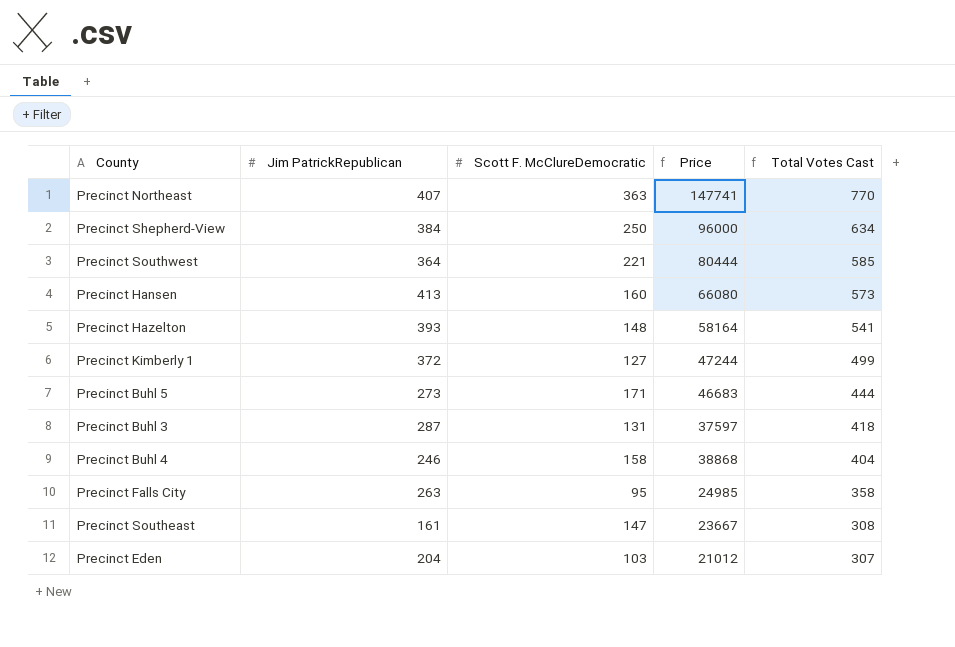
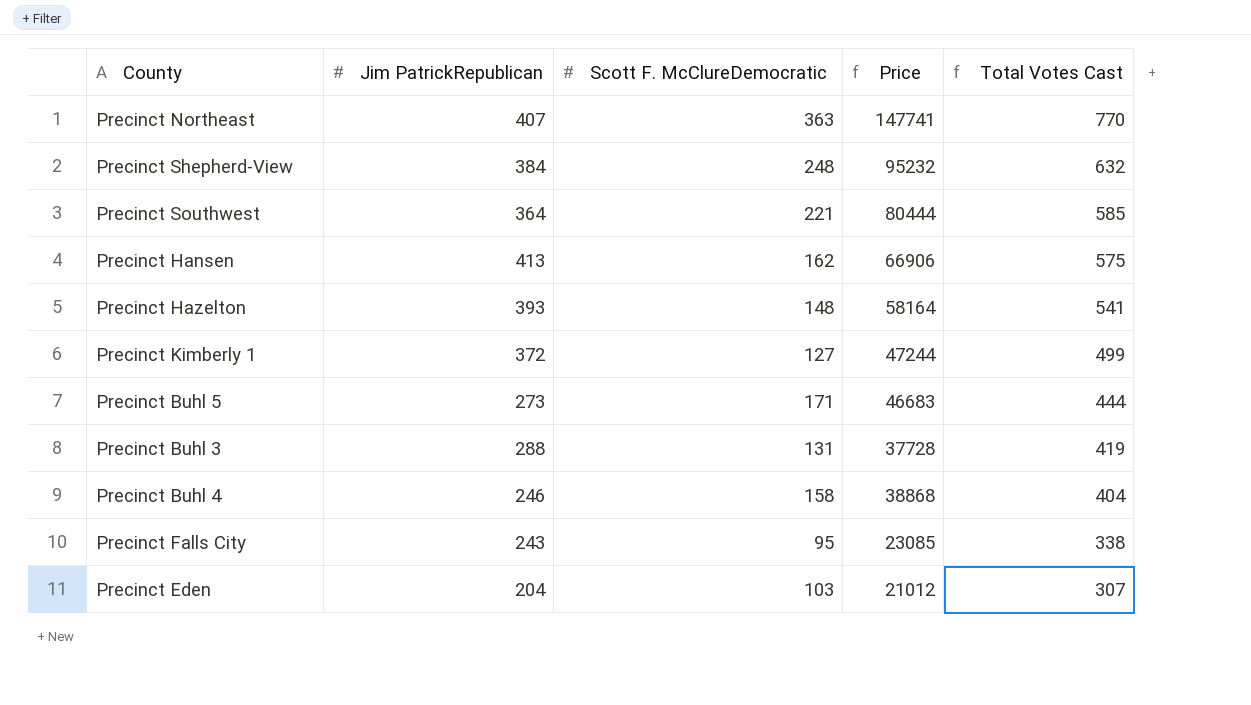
row Precinct Southeast: 161 | 147 | 23667 | 308 -> none
Precinct Shepherd-View | Scott F. McClureDemocratic: 250 -> 248
Precinct Shepherd-View | Price: 96000 -> 95232
Precinct Shepherd-View | Total Votes Cast: 634 -> 632
Precinct Hansen | Scott F. McClureDemocratic: 160 -> 162
Precinct Hansen | Price: 66080 -> 66906
Precinct Hansen | Total Votes Cast: 573 -> 575
Precinct Buhl 3 | Jim PatrickRepublican: 287 -> 288
Precinct Buhl 3 | Price: 37597 -> 37728
Precinct Buhl 3 | Total Votes Cast: 418 -> 419
Precinct Falls City | Jim PatrickRepublican: 263 -> 243
Precinct Falls City | Price: 24985 -> 23085
Precinct Falls City | Total Votes Cast: 358 -> 338

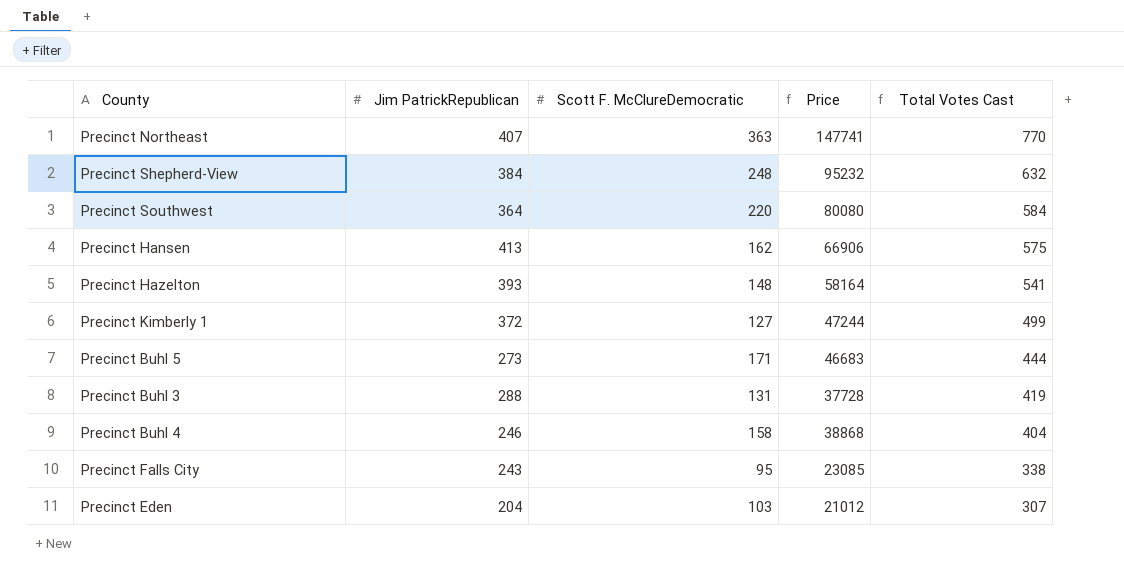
Precinct Southwest | Scott F. McClureDemocratic: 221 -> 220
Precinct Southwest | Price: 80444 -> 80080
Precinct Southwest | Total Votes Cast: 585 -> 584

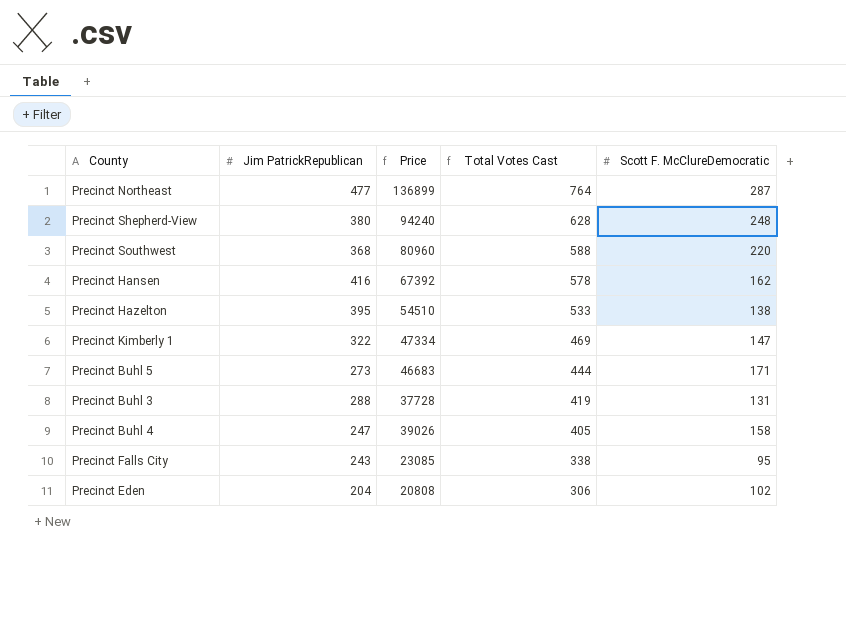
column Scott F. McClureDemocratic | position: 3 -> 5
Precinct Northeast | Jim PatrickRepublican: 407 -> 477
Precinct Northeast | Price: 147741 -> 136899
Precinct Northeast | Total Votes Cast: 770 -> 764
Precinct Northeast | Scott F. McClureDemocratic: 363 -> 287
Precinct Shepherd-View | Jim PatrickRepublican: 384 -> 380
Precinct Shepherd-View | Price: 95232 -> 94240
Precinct Shepherd-View | Total Votes Cast: 632 -> 628
Precinct Southwest | Jim PatrickRepublican: 364 -> 368
Precinct Southwest | Price: 80080 -> 80960
Precinct Southwest | Total Votes Cast: 584 -> 588
Precinct Hansen | Jim PatrickRepublican: 413 -> 416
Precinct Hansen | Price: 66906 -> 67392
Precinct Hansen | Total Votes Cast: 575 -> 578
Precinct Hazelton | Jim PatrickRepublican: 393 -> 395
Precinct Hazelton | Price: 58164 -> 54510
Precinct Hazelton | Total Votes Cast: 541 -> 533
Precinct Hazelton | Scott F. McClureDemocratic: 148 -> 138
Precinct Kimberly 1 | Jim PatrickRepublican: 372 -> 322
Precinct Kimberly 1 | Price: 47244 -> 47334
Precinct Kimberly 1 | Total Votes Cast: 499 -> 469
Precinct Kimberly 1 | Scott F. McClureDemocratic: 127 -> 147
Precinct Buhl 4 | Jim PatrickRepublican: 246 -> 247
Precinct Buhl 4 | Price: 38868 -> 39026
Precinct Buhl 4 | Total Votes Cast: 404 -> 405
Precinct Eden | Price: 21012 -> 20808
Precinct Eden | Total Votes Cast: 307 -> 306
Precinct Eden | Scott F. McClureDemocratic: 103 -> 102

